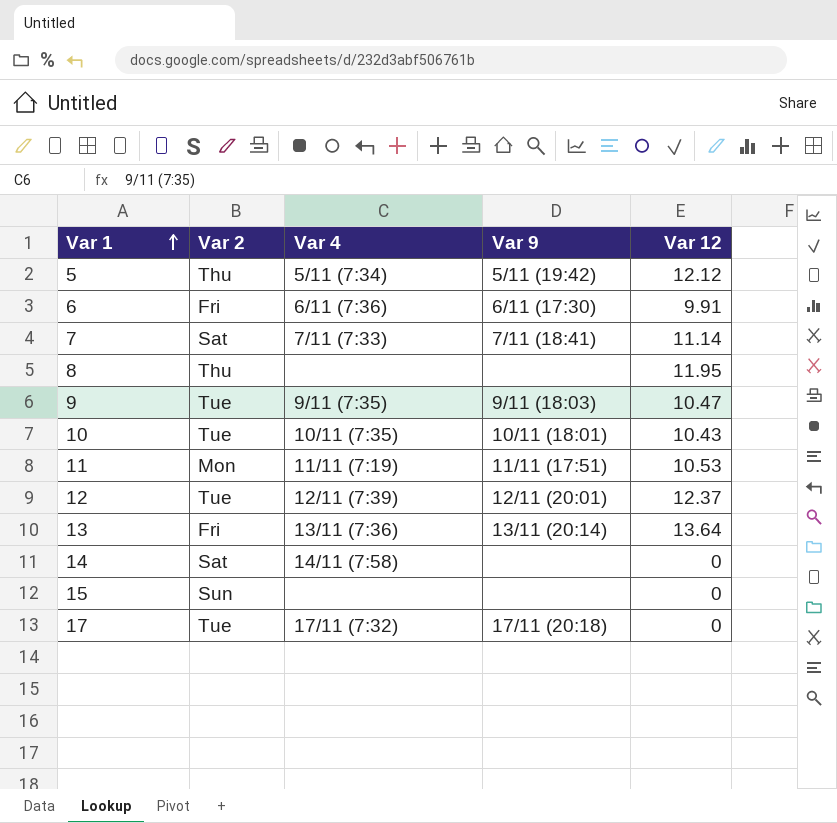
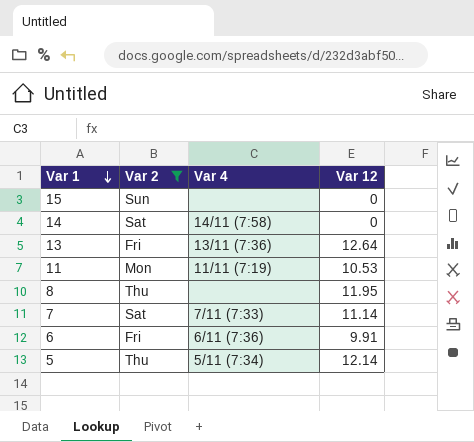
filter: none -> Var 2 != Tue
row order: Var 1 ascending -> Var 1 descending
column Var 9 | position: 4 -> none
13 | Var 12: 13.64 -> 12.64
5 | Var 12: 12.12 -> 12.14

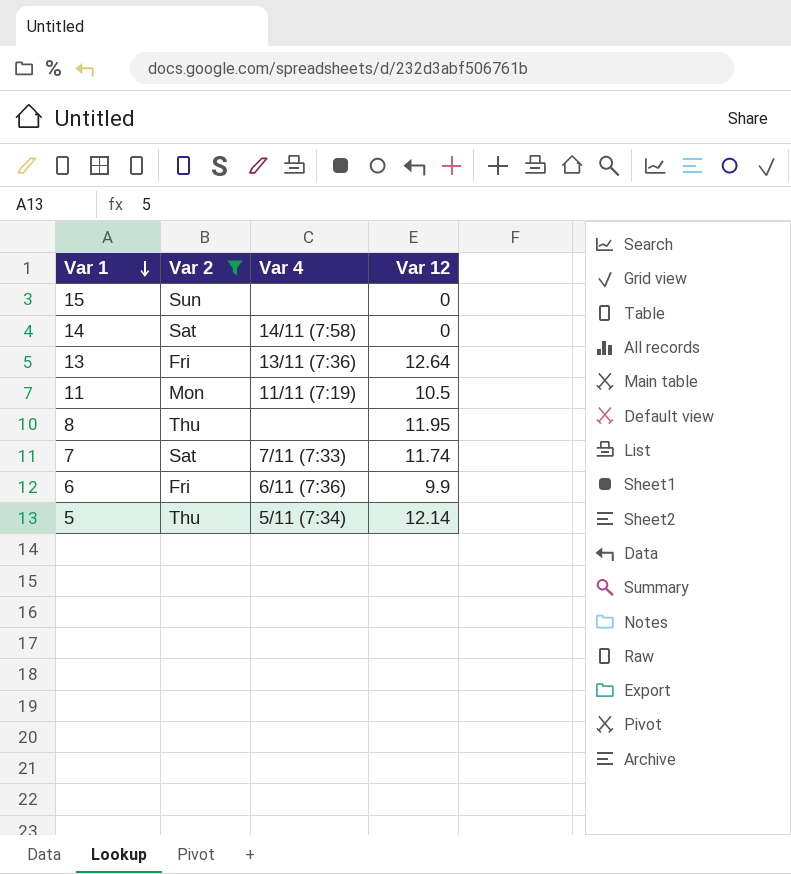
11 | Var 12: 10.53 -> 10.5
7 | Var 12: 11.14 -> 11.74
6 | Var 12: 9.91 -> 9.9

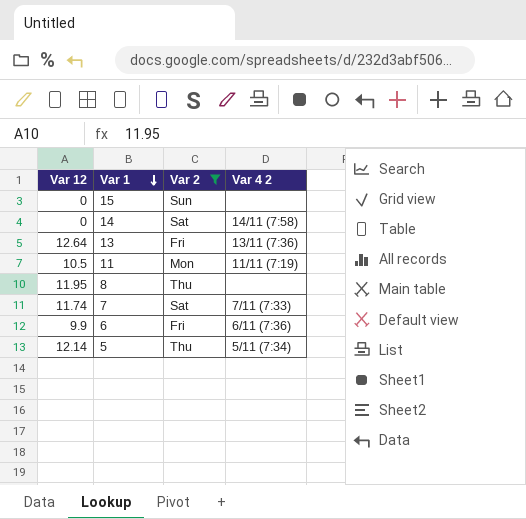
column Var 12 | position: 4 -> 1
column name: Var 4 -> Var 4 2

